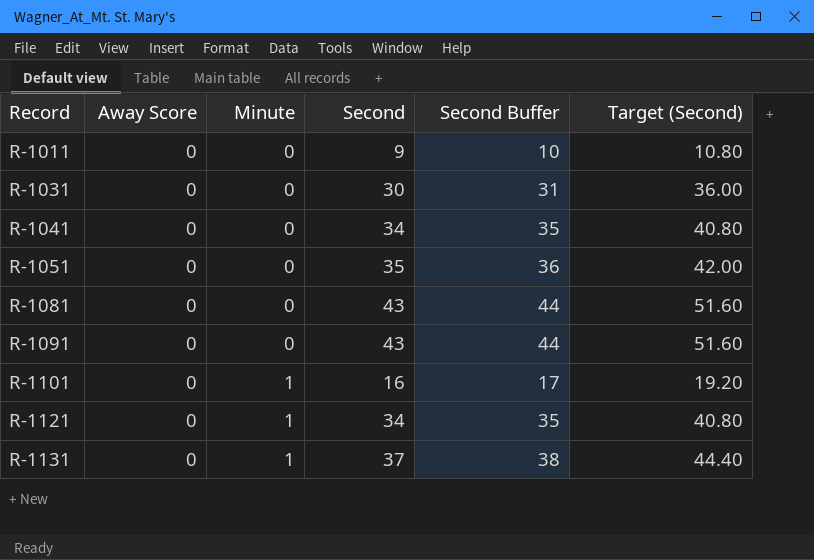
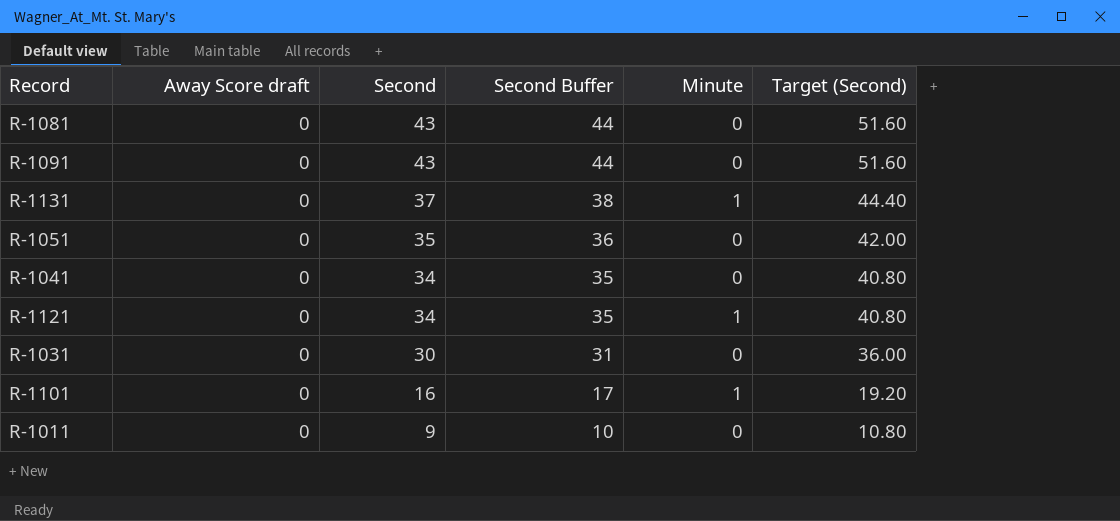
row order: Record ascending -> Second descending
column name: Away Score -> Away Score draft
column Minute | position: 3 -> 5

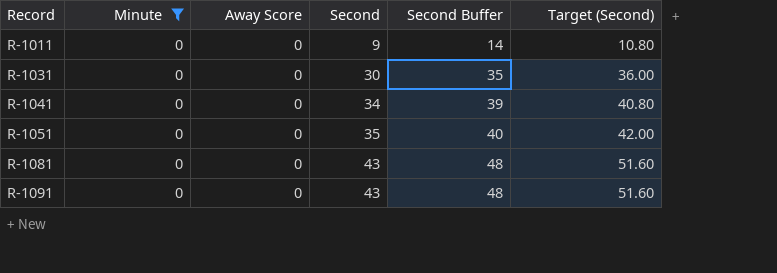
filter: none -> Minute = 0
row order: Second descending -> Record ascending
column Minute | position: 5 -> 2
column name: Away Score draft -> Away Score
column Second Buffer | formula: [Second] + 1 -> [Second] + 5

